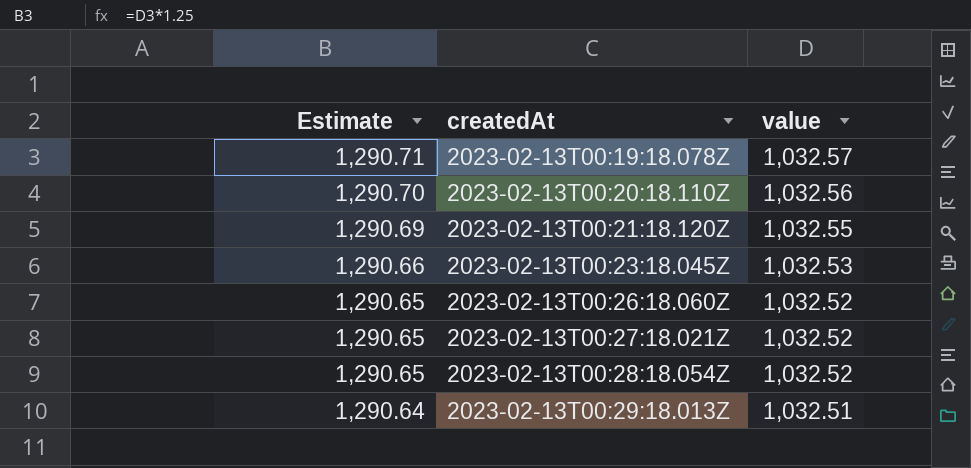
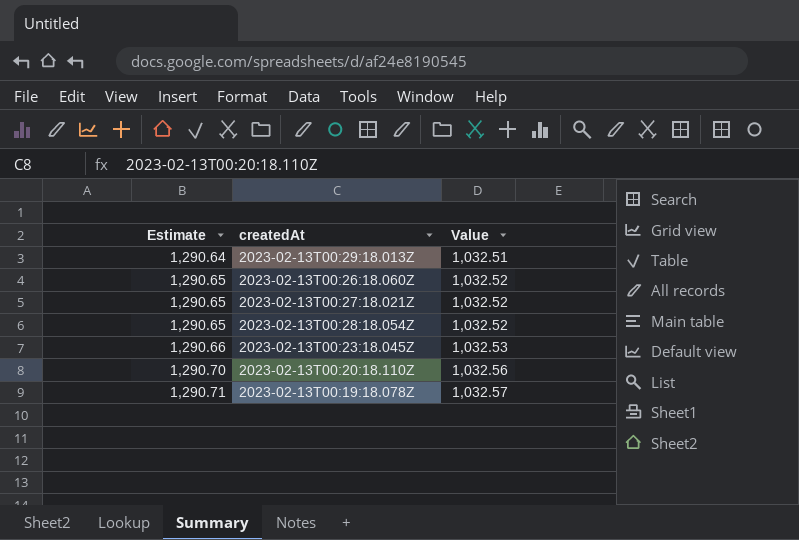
row order: Estimate descending -> Estimate ascending
column name: value -> Value
row 2023-02-13T00:21:18.120Z: 1,290.69 | 1,032.55 -> none

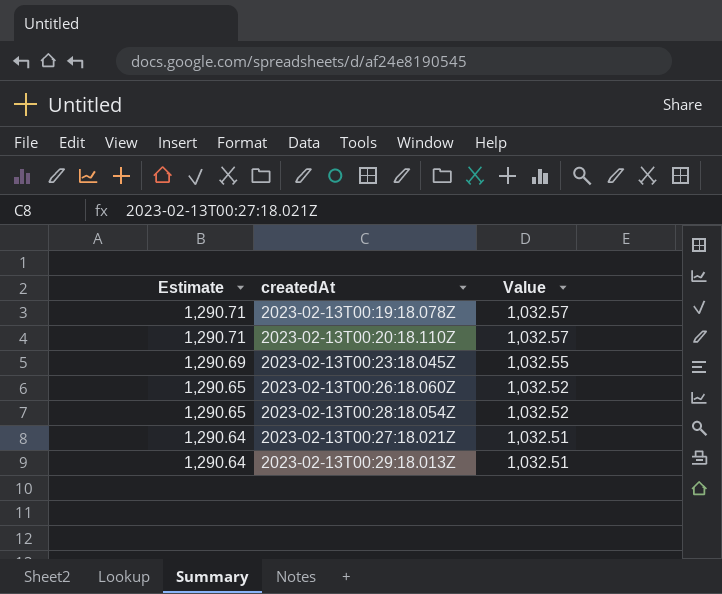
row order: Estimate ascending -> Estimate descending
2023-02-13T00:20:18.110Z | Estimate: 1,290.70 -> 1,290.71
2023-02-13T00:20:18.110Z | Value: 1,032.56 -> 1,032.57
2023-02-13T00:23:18.045Z | Estimate: 1,290.66 -> 1,290.69
2023-02-13T00:23:18.045Z | Value: 1,032.53 -> 1,032.55
2023-02-13T00:27:18.021Z | Estimate: 1,290.65 -> 1,290.64
2023-02-13T00:27:18.021Z | Value: 1,032.52 -> 1,032.51

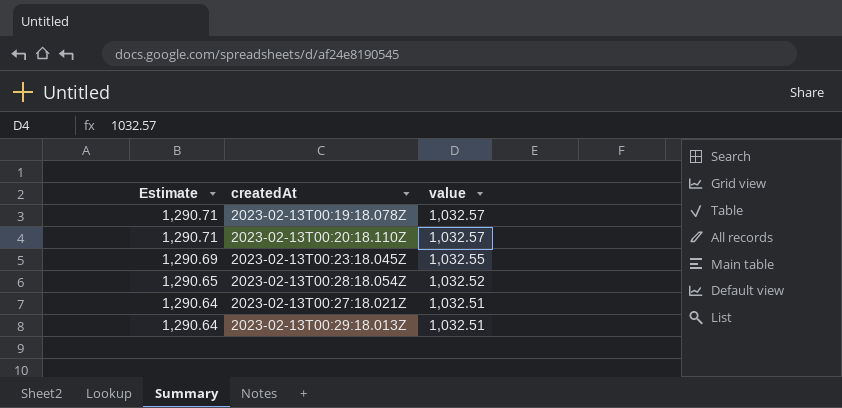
column name: Value -> value
row 2023-02-13T00:26:18.060Z: 1,290.65 | 1,032.52 -> none

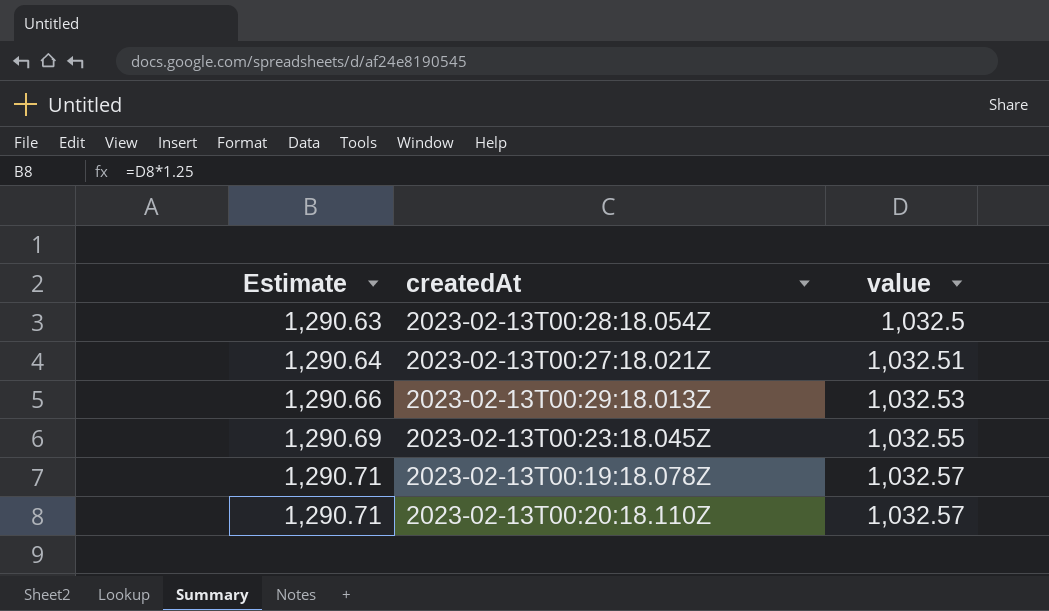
row order: Estimate descending -> Estimate ascending
2023-02-13T00:28:18.054Z | Estimate: 1,290.65 -> 1,290.63
2023-02-13T00:28:18.054Z | value: 1,032.52 -> 1,032.5
2023-02-13T00:29:18.013Z | Estimate: 1,290.64 -> 1,290.66
2023-02-13T00:29:18.013Z | value: 1,032.51 -> 1,032.53

